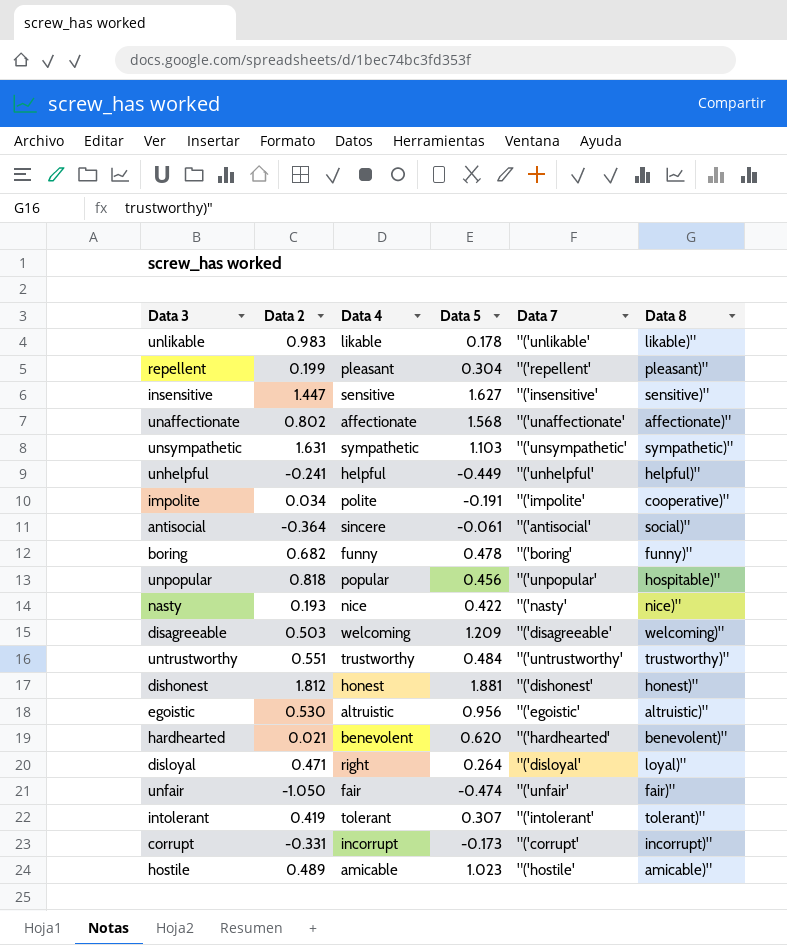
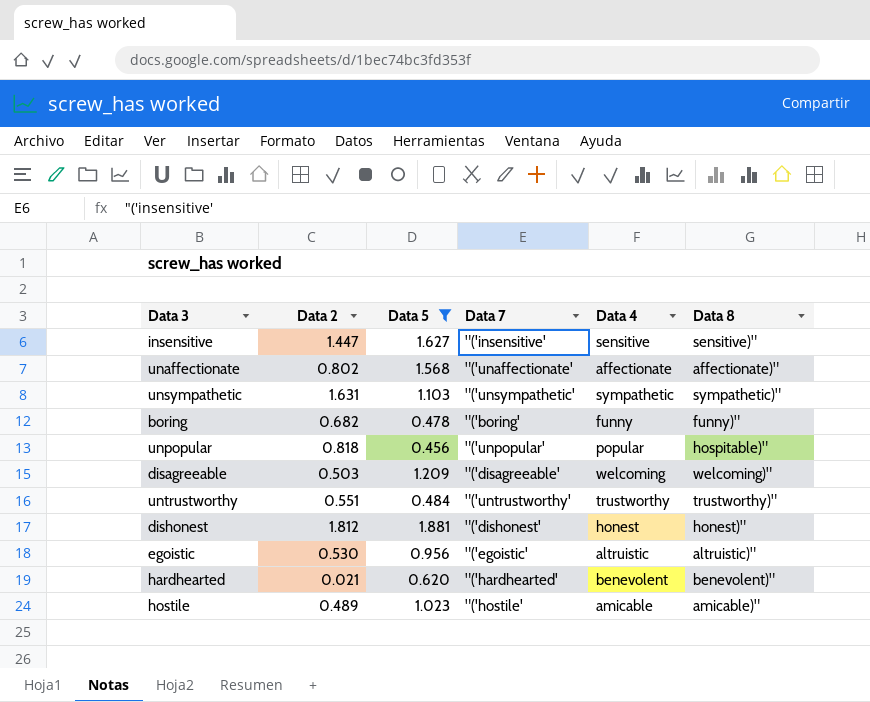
filter: none -> Data 5 >= 0.456
column Data 4 | position: 3 -> 5

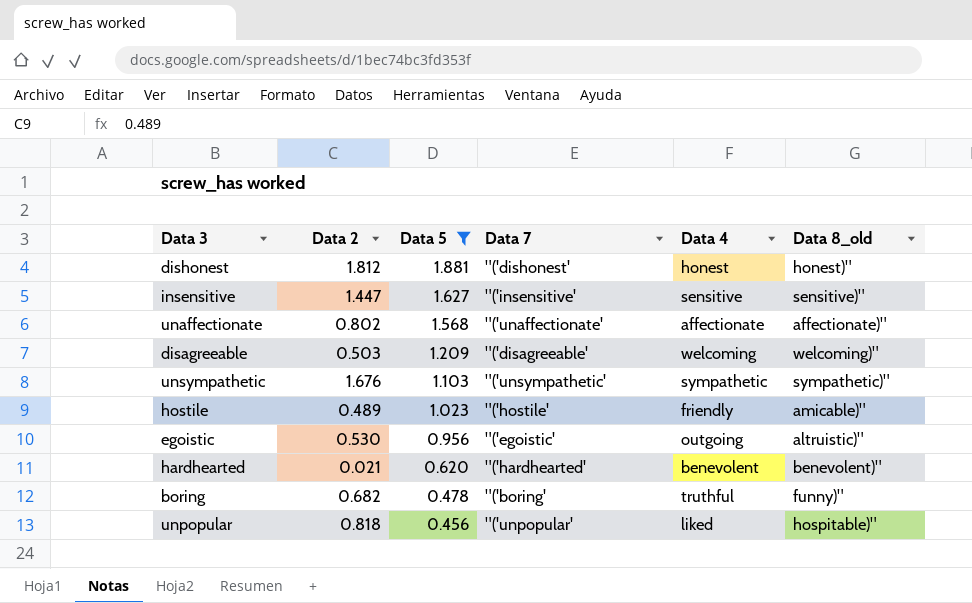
row order: none -> Data 5 descending
column name: Data 8 -> Data 8_old
row untrustworthy: 0.551 | 0.484 | "('untrustworthy' | trustworthy | trustworthy)" -> none
unsympathetic | Data 2: 1.631 -> 1.676
hostile | Data 4: amicable -> friendly
egoistic | Data 4: altruistic -> outgoing
boring | Data 4: funny -> truthful
unpopular | Data 4: popular -> liked

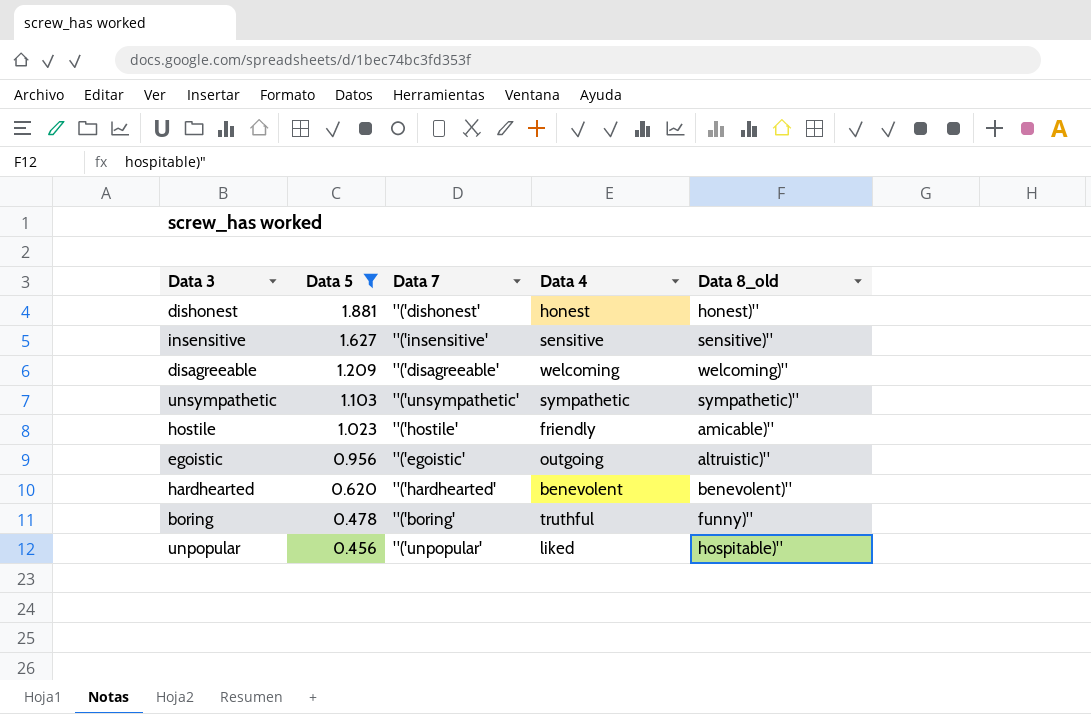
column Data 2 | position: 2 -> none
row unaffectionate: 0.802 | 1.568 | "('unaffectionate' | affectionate | affectionate)" -> none

